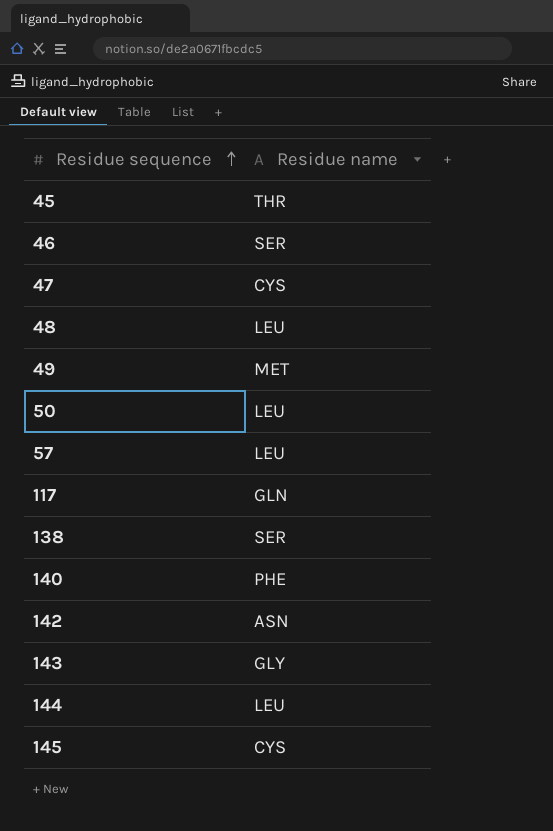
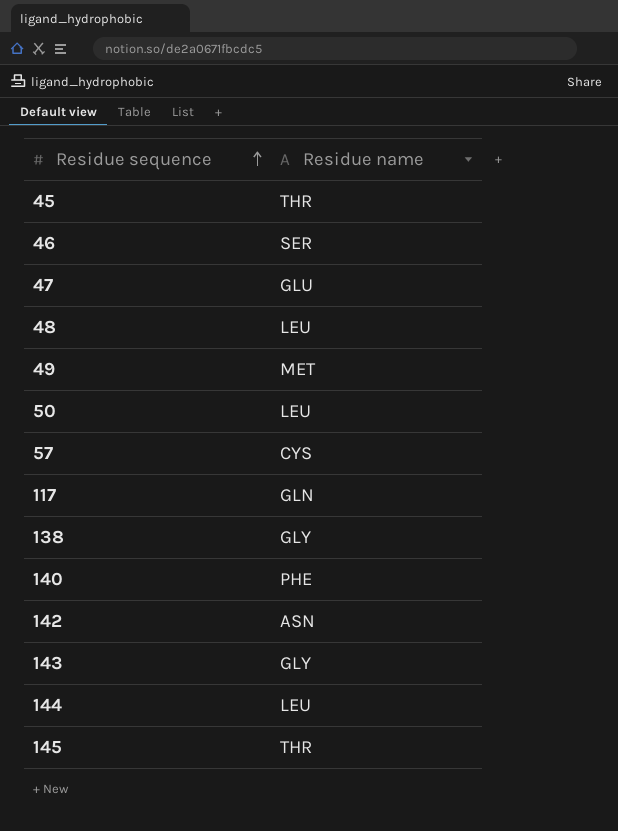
47 | Residue name: CYS -> GLU
57 | Residue name: LEU -> CYS
138 | Residue name: SER -> GLY
145 | Residue name: CYS -> THR

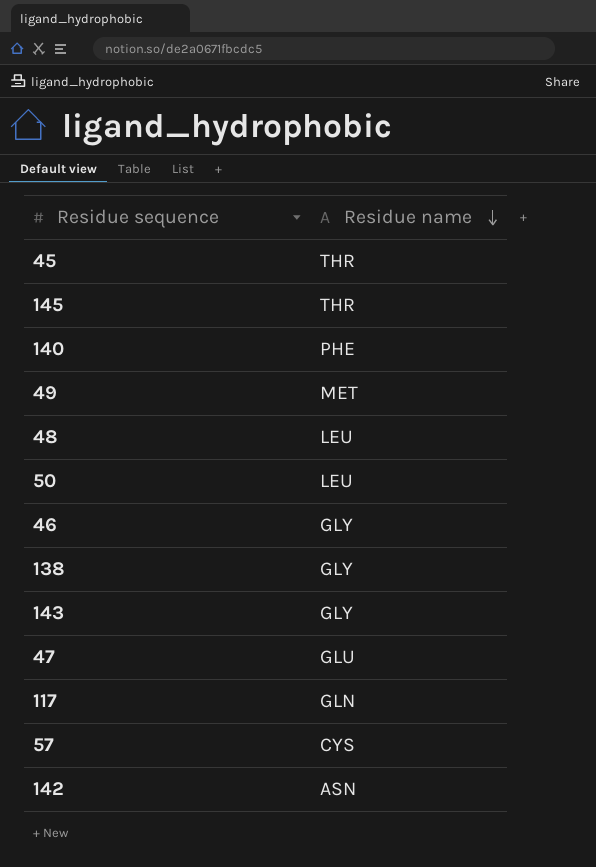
row order: Residue sequence ascending -> Residue name descending
row 144: LEU -> none
46 | Residue name: SER -> GLY

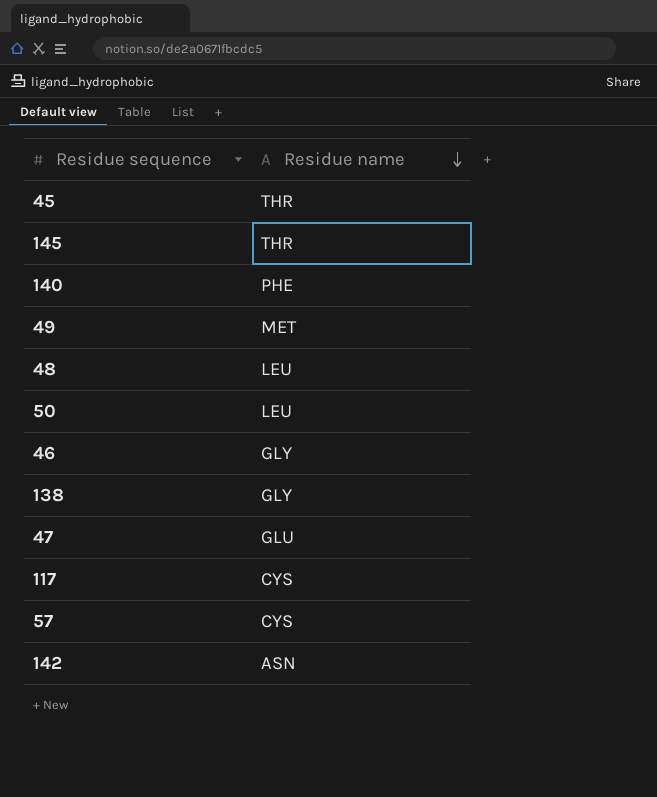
row 143: GLY -> none
117 | Residue name: GLN -> CYS

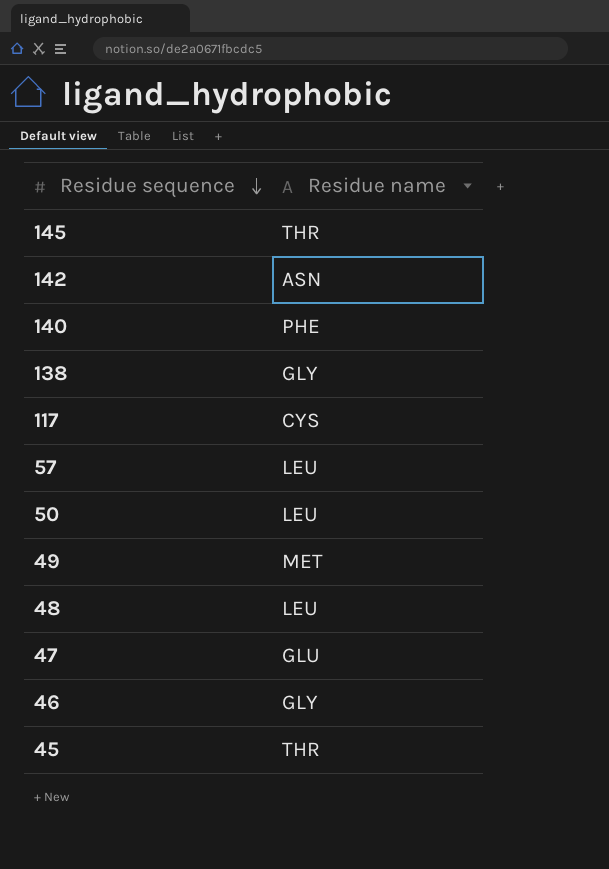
row order: Residue name descending -> Residue sequence descending
57 | Residue name: CYS -> LEU

